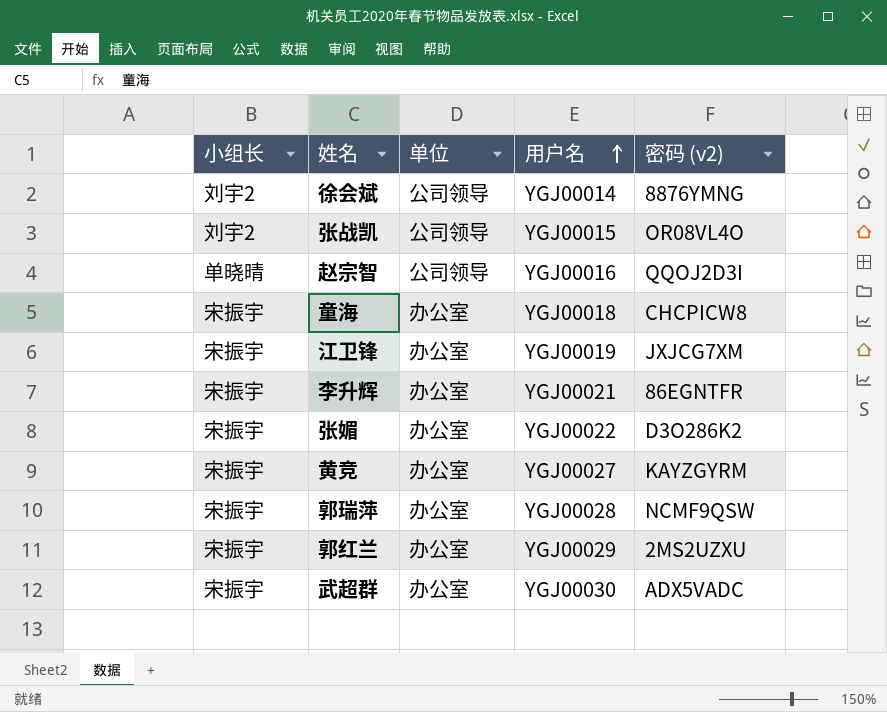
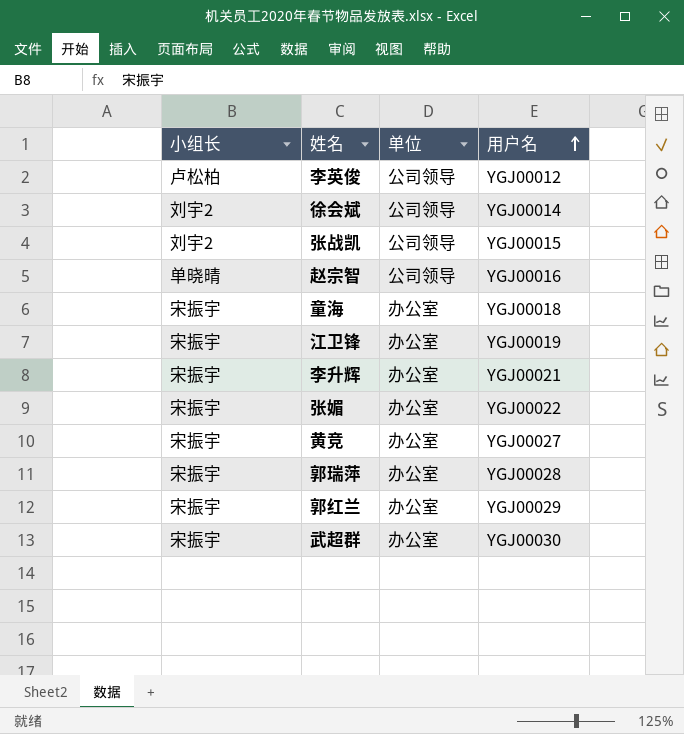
column 密码 (v2) | position: 5 -> none
row 李英俊: none -> 卢松柏 | 公司领导 | YGJ00012

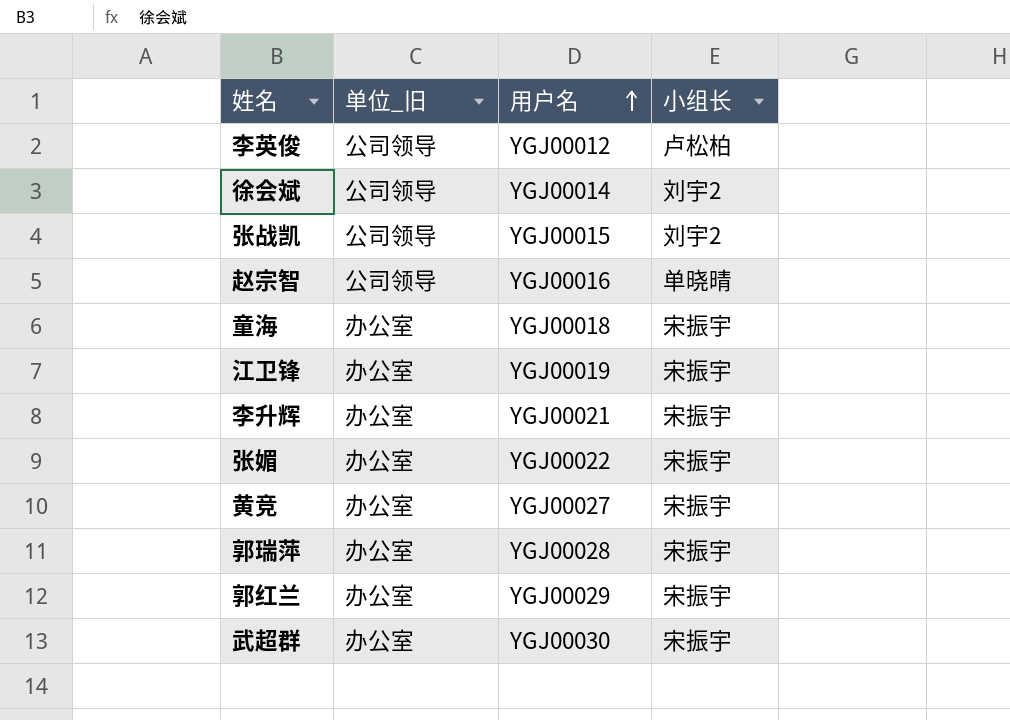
column name: 单位 -> 单位_旧
column 小组长 | position: 1 -> 4

